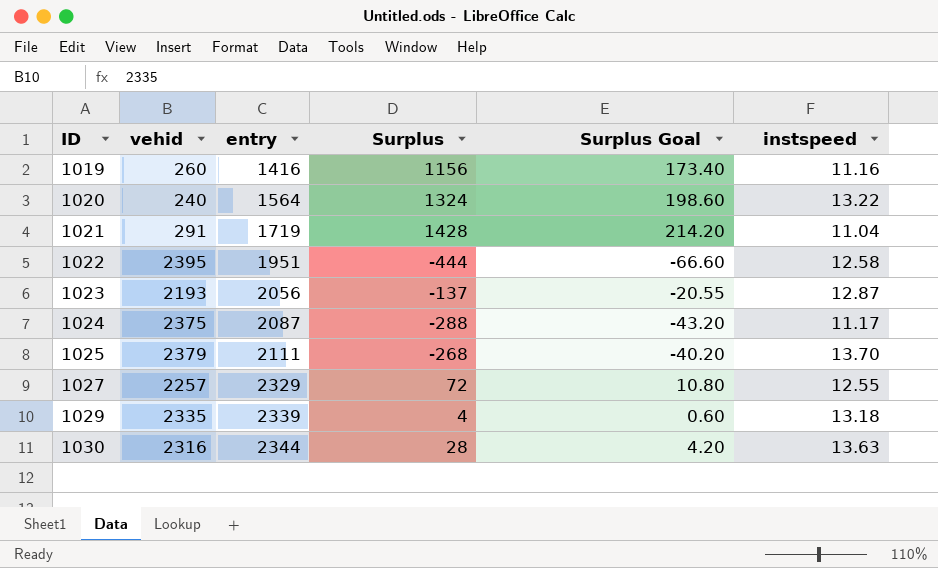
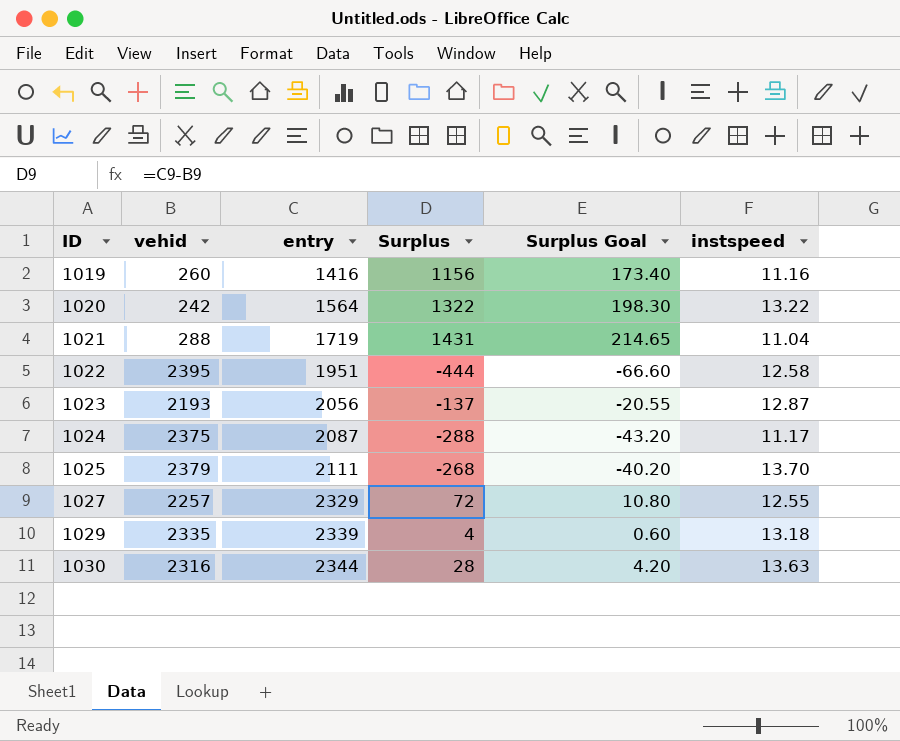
1020 | vehid: 240 -> 242
1020 | Surplus: 1324 -> 1322
1020 | Surplus Goal: 198.60 -> 198.30
1021 | vehid: 291 -> 288
1021 | Surplus: 1428 -> 1431
1021 | Surplus Goal: 214.20 -> 214.65

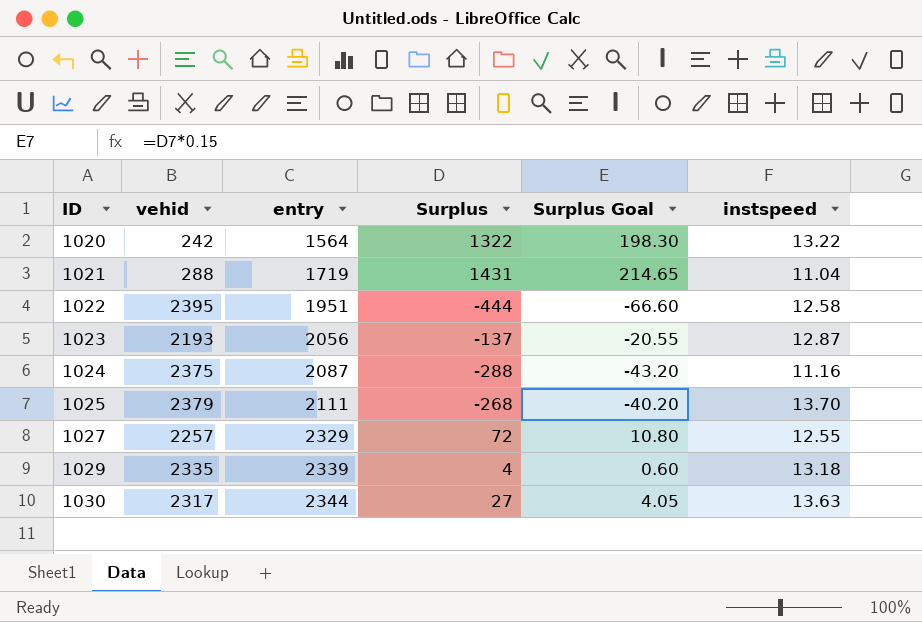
row 1019: 260 | 1416 | 1156 | 173.40 | 11.16 -> none
1024 | instspeed: 11.17 -> 11.16
1030 | vehid: 2316 -> 2317
1030 | Surplus: 28 -> 27
1030 | Surplus Goal: 4.20 -> 4.05

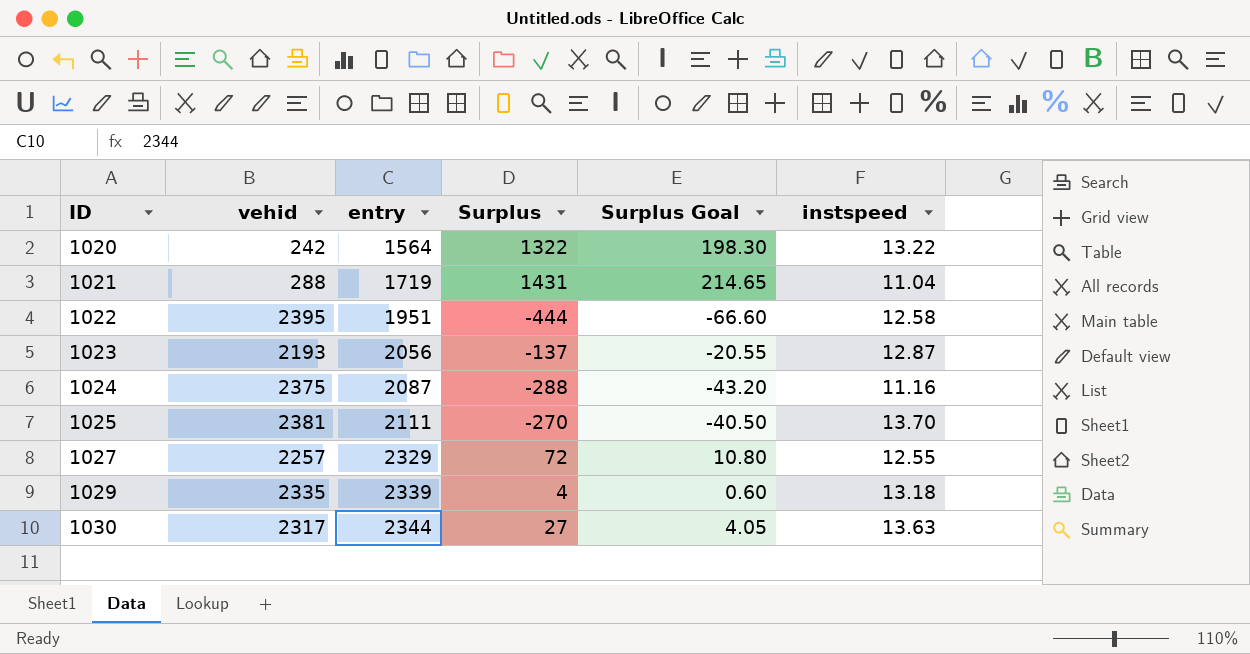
1025 | vehid: 2379 -> 2381
1025 | Surplus: -268 -> -270
1025 | Surplus Goal: -40.20 -> -40.50

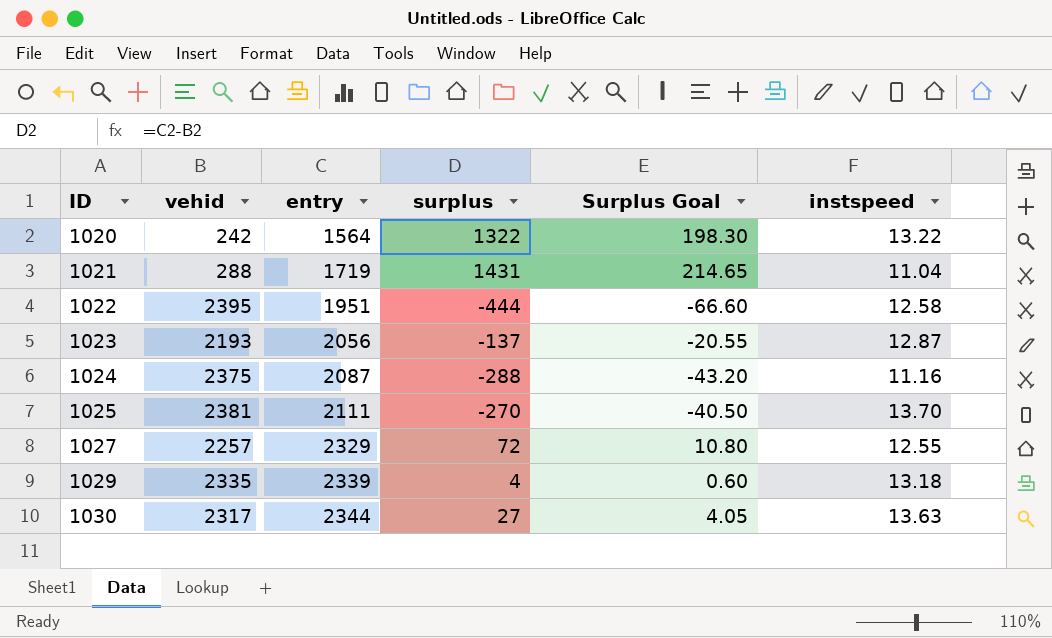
column name: Surplus -> surplus

